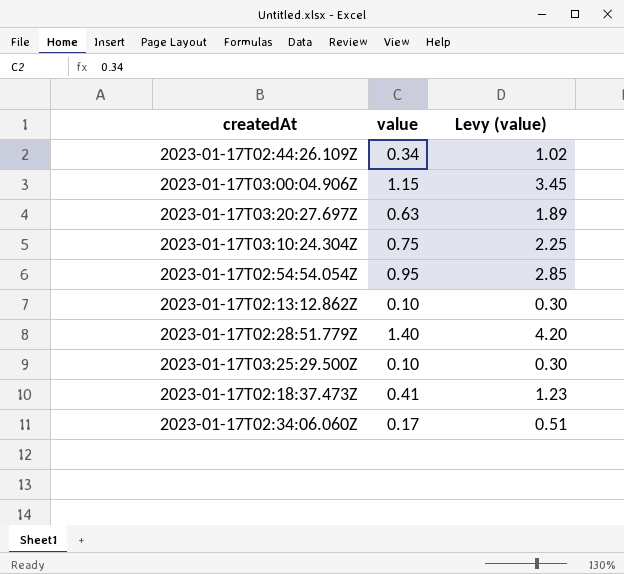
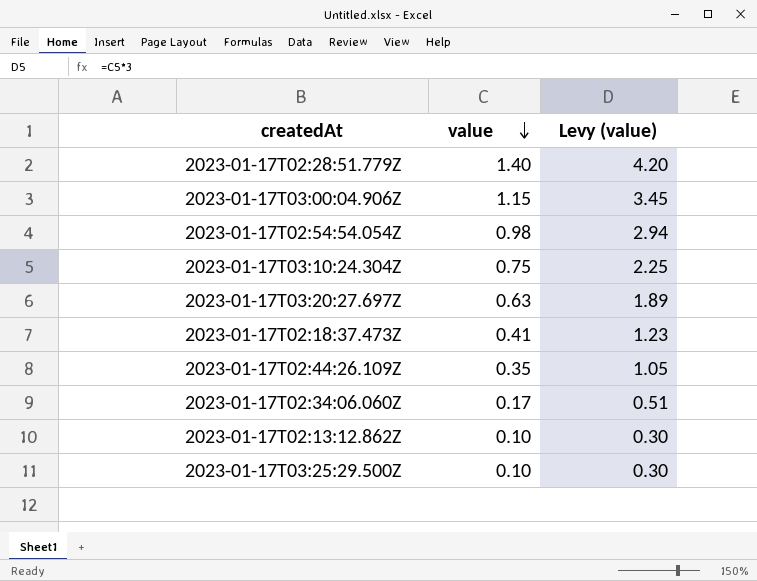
row order: none -> value descending
2023-01-17T02:54:54.054Z | value: 0.95 -> 0.98
2023-01-17T02:54:54.054Z | Levy (value): 2.85 -> 2.94
2023-01-17T02:44:26.109Z | value: 0.34 -> 0.35
2023-01-17T02:44:26.109Z | Levy (value): 1.02 -> 1.05

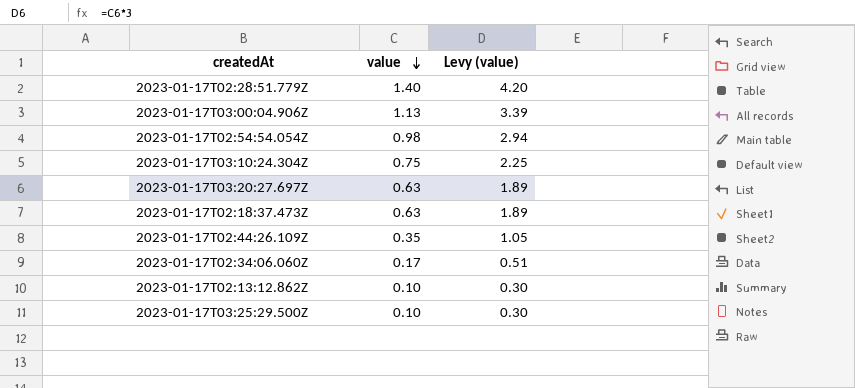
2023-01-17T03:00:04.906Z | value: 1.15 -> 1.13
2023-01-17T03:00:04.906Z | Levy (value): 3.45 -> 3.39
2023-01-17T02:18:37.473Z | value: 0.41 -> 0.63
2023-01-17T02:18:37.473Z | Levy (value): 1.23 -> 1.89

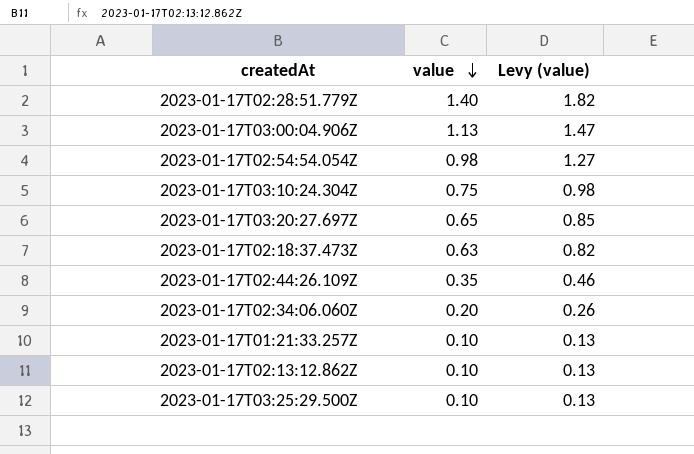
column Levy (value) | formula: [value] * 3 -> [value] * 1.3
2023-01-17T03:20:27.697Z | value: 0.63 -> 0.65
2023-01-17T02:34:06.060Z | value: 0.17 -> 0.20
row 2023-01-17T01:21:33.257Z: none -> 0.10 | 0.13

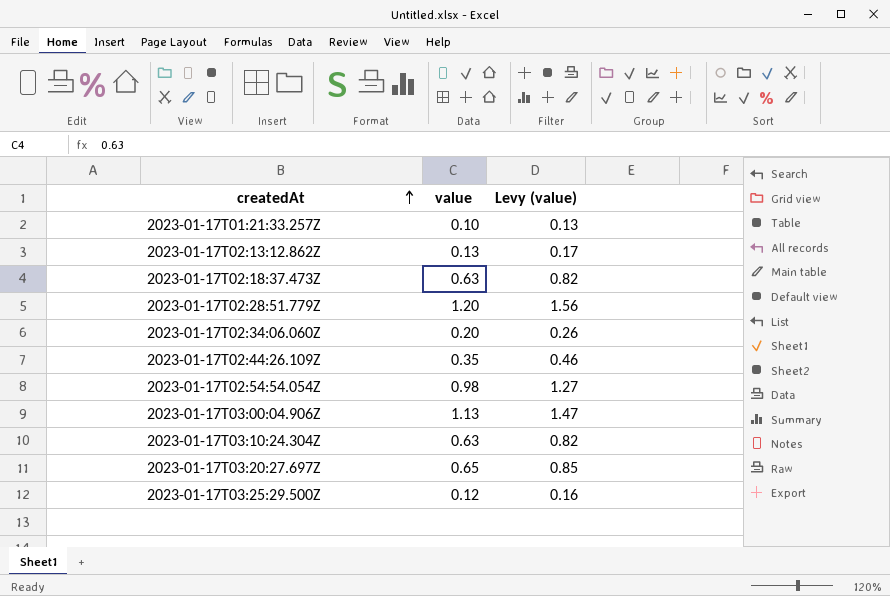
row order: value descending -> createdAt ascending
2023-01-17T02:13:12.862Z | value: 0.10 -> 0.13
2023-01-17T02:13:12.862Z | Levy (value): 0.13 -> 0.17
2023-01-17T02:28:51.779Z | value: 1.40 -> 1.20
2023-01-17T02:28:51.779Z | Levy (value): 1.82 -> 1.56
2023-01-17T03:10:24.304Z | value: 0.75 -> 0.63
2023-01-17T03:10:24.304Z | Levy (value): 0.98 -> 0.82
2023-01-17T03:25:29.500Z | value: 0.10 -> 0.12
2023-01-17T03:25:29.500Z | Levy (value): 0.13 -> 0.16

